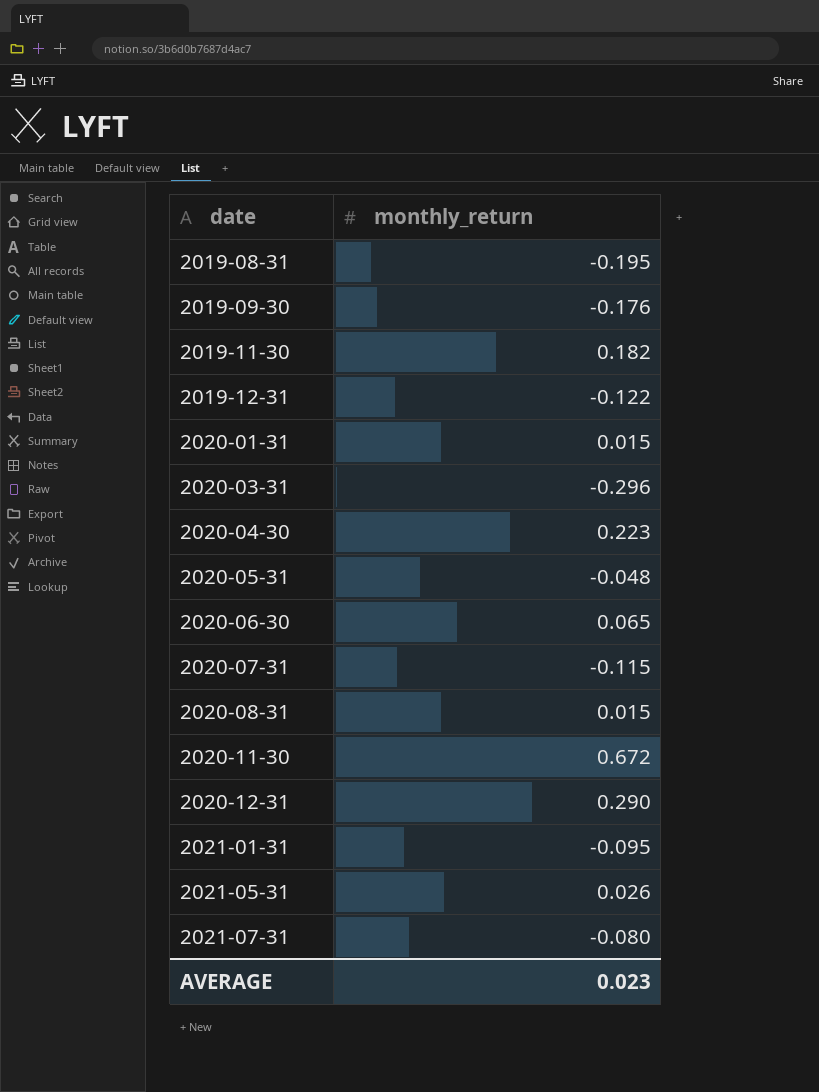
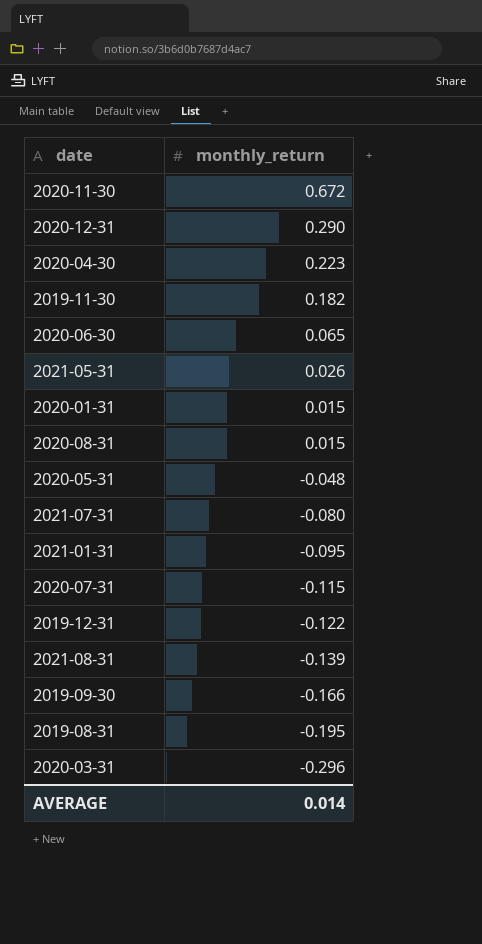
row order: date ascending -> monthly_return descending
row 2021-08-31: none -> -0.139
2019-09-30 | monthly_return: -0.176 -> -0.166
AVERAGE | monthly_return: 0.023 -> 0.014

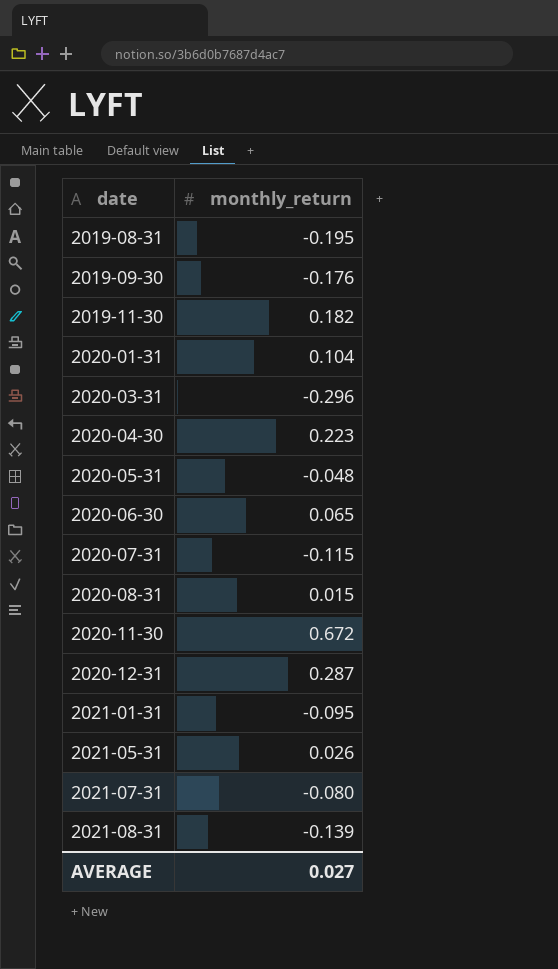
row order: monthly_return descending -> date ascending
row 2019-12-31: -0.122 -> none
2019-09-30 | monthly_return: -0.166 -> -0.176
2020-01-31 | monthly_return: 0.015 -> 0.104
2020-12-31 | monthly_return: 0.290 -> 0.287
AVERAGE | monthly_return: 0.014 -> 0.027

